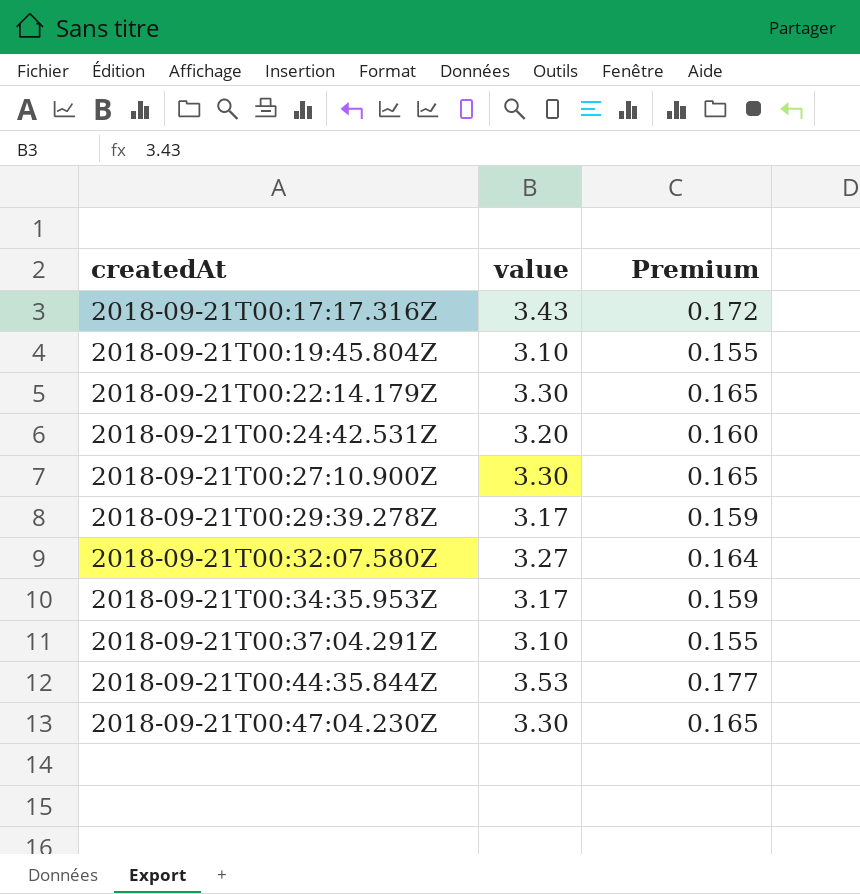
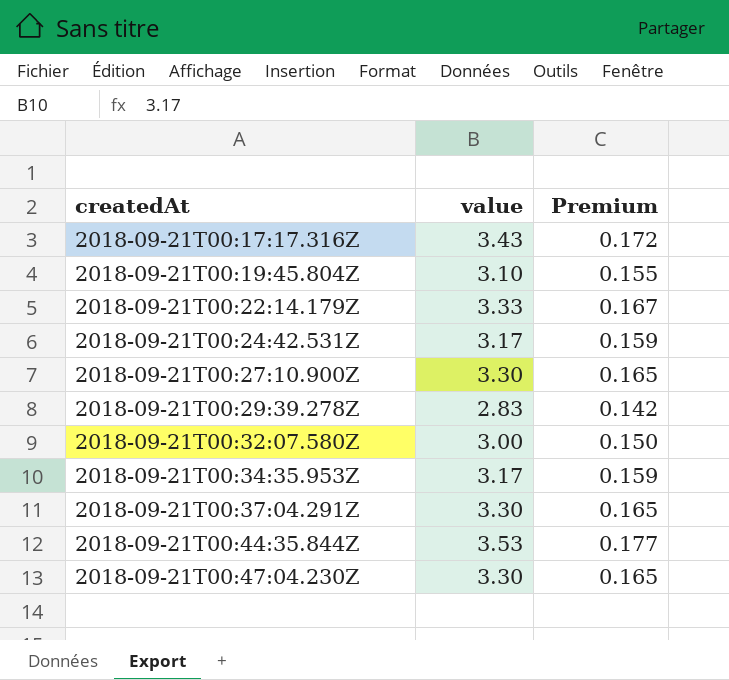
2018-09-21T00:22:14.179Z | value: 3.30 -> 3.33
2018-09-21T00:22:14.179Z | Premium: 0.165 -> 0.167
2018-09-21T00:24:42.531Z | value: 3.20 -> 3.17
2018-09-21T00:24:42.531Z | Premium: 0.160 -> 0.159
2018-09-21T00:29:39.278Z | value: 3.17 -> 2.83
2018-09-21T00:29:39.278Z | Premium: 0.159 -> 0.142
2018-09-21T00:32:07.580Z | value: 3.27 -> 3.00
2018-09-21T00:32:07.580Z | Premium: 0.164 -> 0.150
2018-09-21T00:37:04.291Z | value: 3.10 -> 3.30
2018-09-21T00:37:04.291Z | Premium: 0.155 -> 0.165

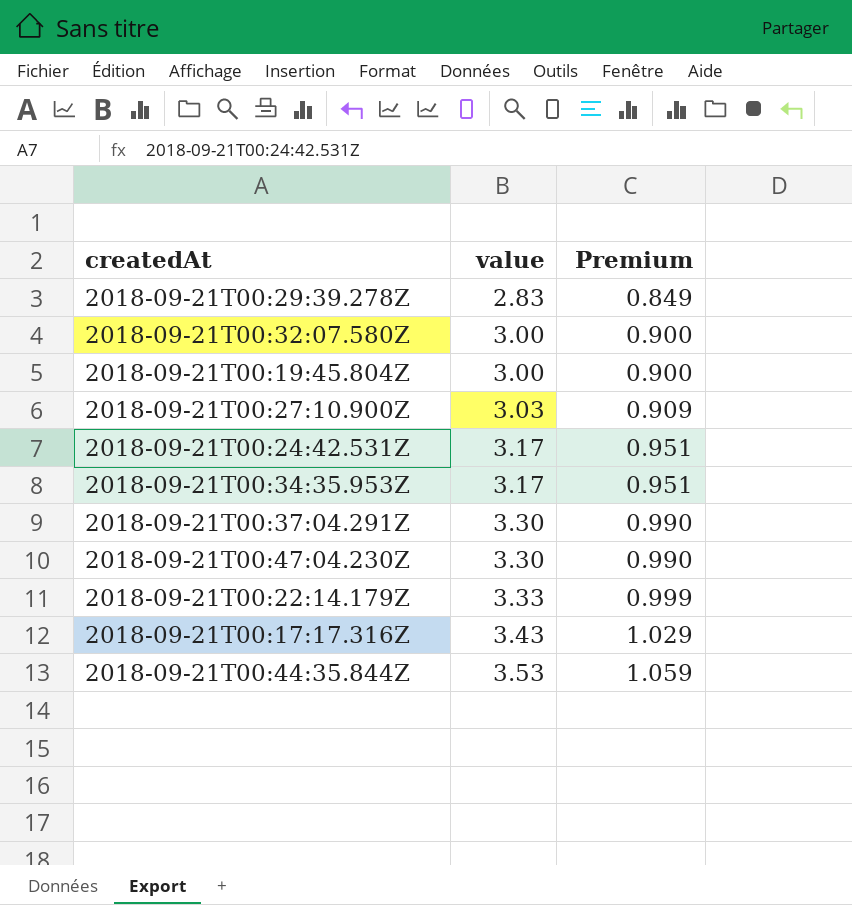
row order: createdAt ascending -> value ascending
column Premium | formula: [value] * 0.05 -> [value] * 0.3
2018-09-21T00:19:45.804Z | value: 3.10 -> 3.00
2018-09-21T00:27:10.900Z | value: 3.30 -> 3.03

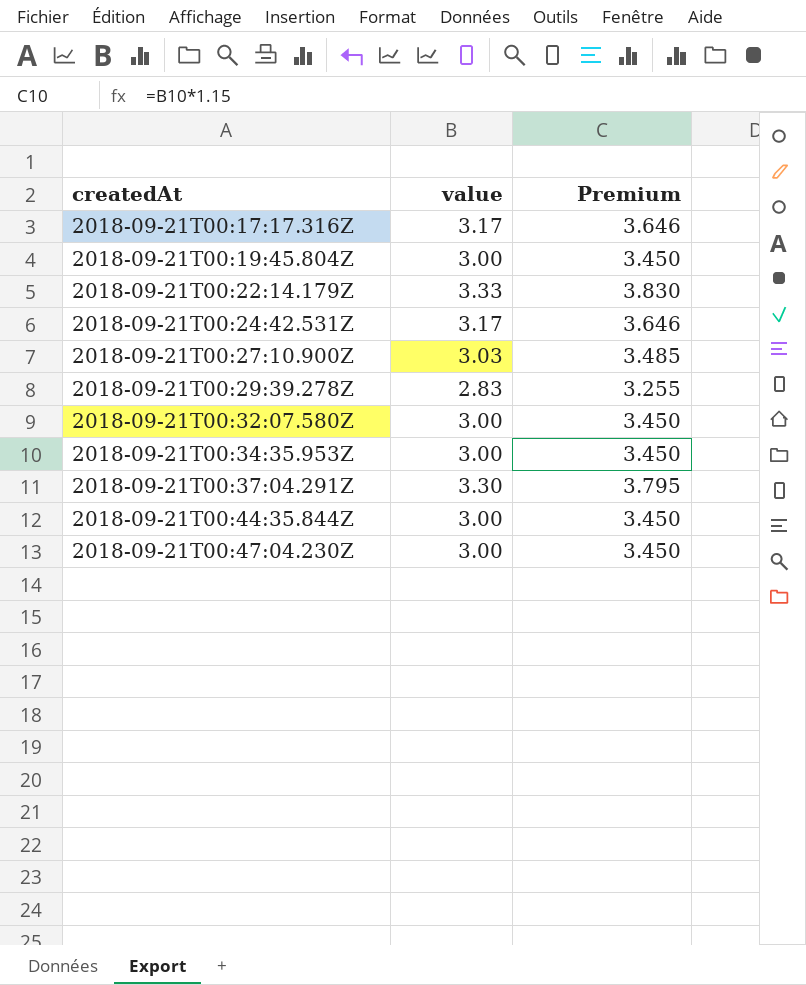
row order: value ascending -> createdAt ascending
column Premium | formula: [value] * 0.3 -> [value] * 1.15
2018-09-21T00:17:17.316Z | value: 3.43 -> 3.17
2018-09-21T00:34:35.953Z | value: 3.17 -> 3.00
2018-09-21T00:44:35.844Z | value: 3.53 -> 3.00
2018-09-21T00:47:04.230Z | value: 3.30 -> 3.00

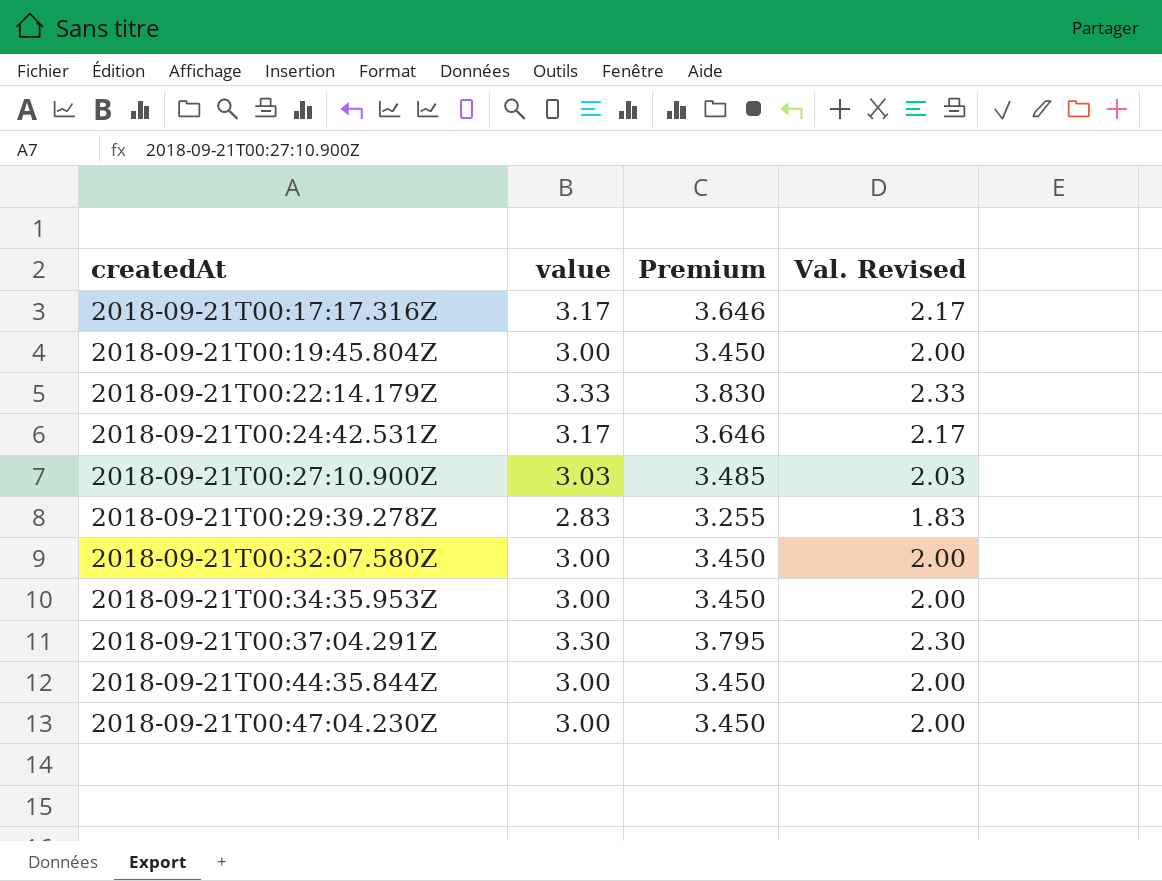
column Val. Revised | formula: none -> [value] - 1

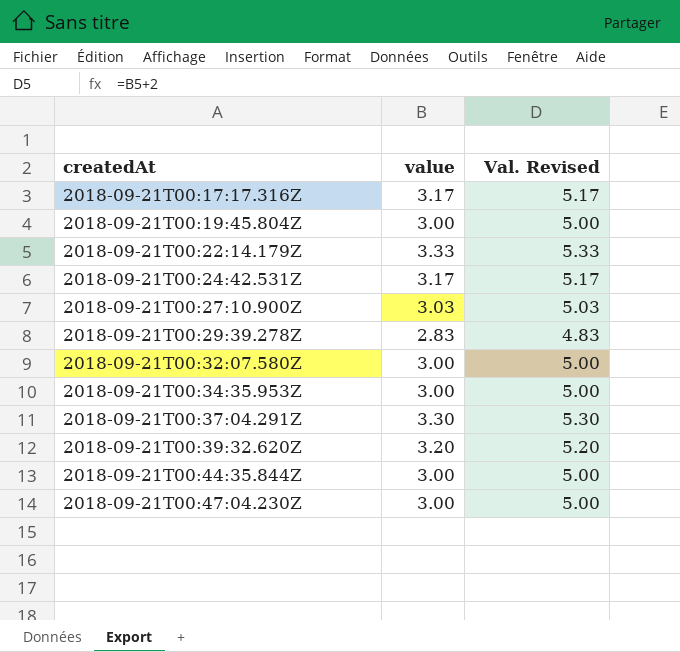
column Premium | formula: [value] * 1.15 -> none
column Val. Revised | formula: [value] - 1 -> [value] + 2
row 2018-09-21T00:39:32.620Z: none -> 3.20 | 5.20

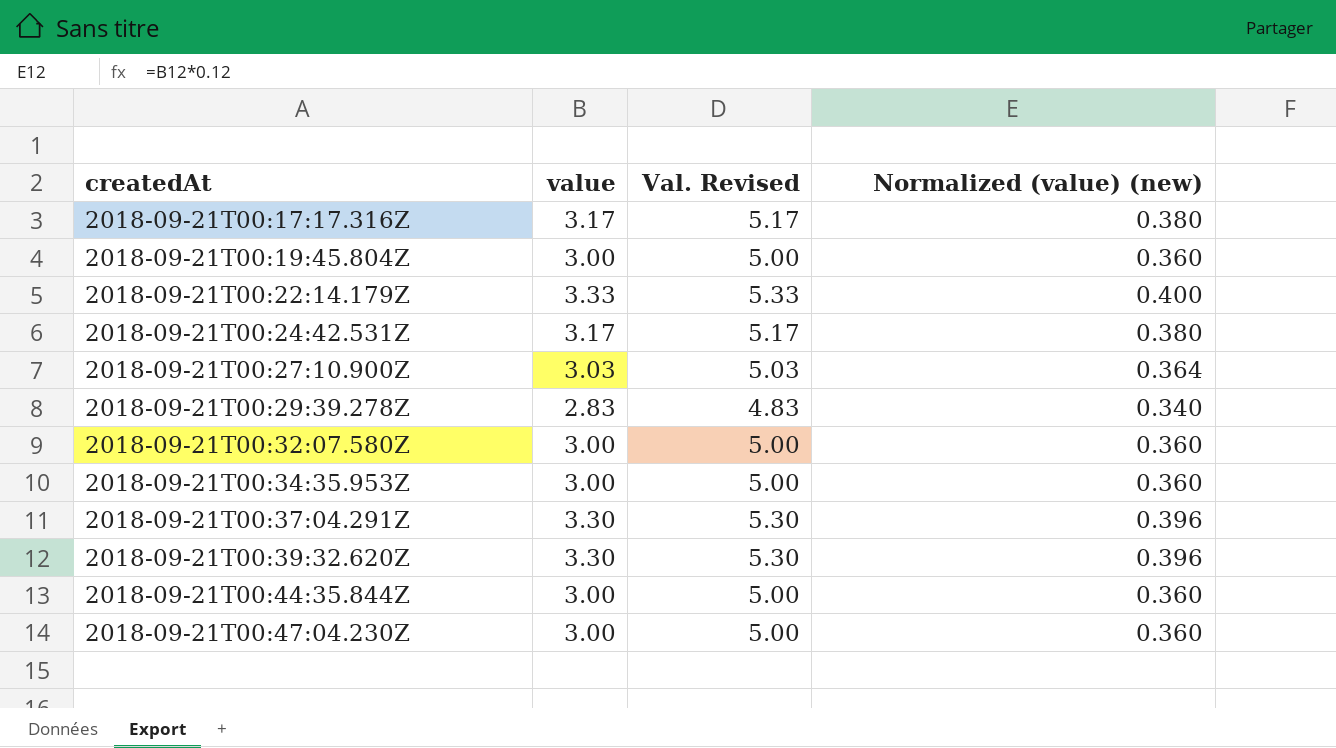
column Normalized (value) (new) | formula: none -> [value] * 0.12
2018-09-21T00:39:32.620Z | value: 3.20 -> 3.30
2018-09-21T00:39:32.620Z | Val. Revised: 5.20 -> 5.30

